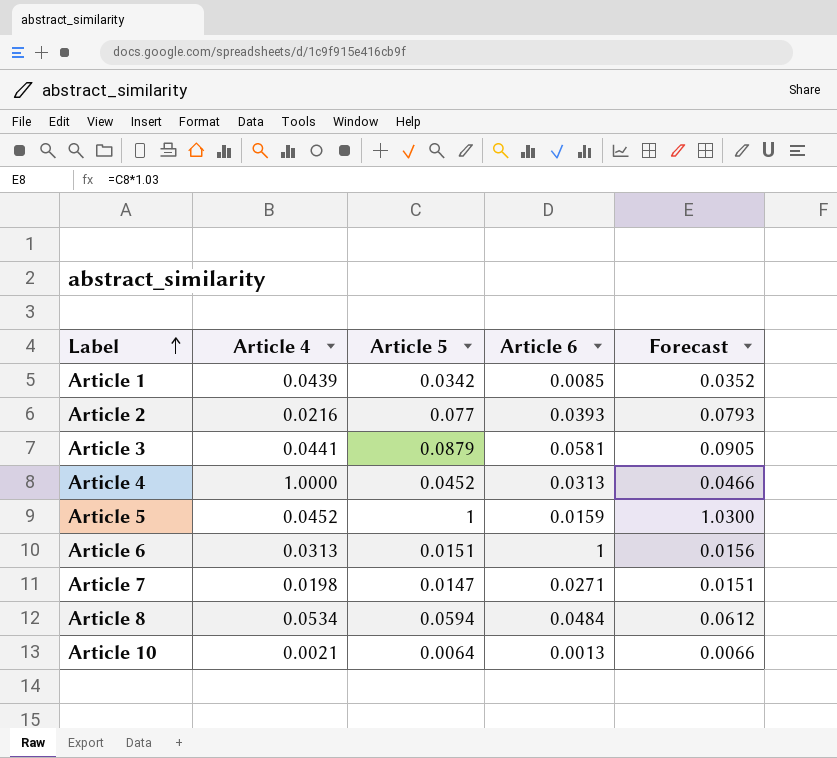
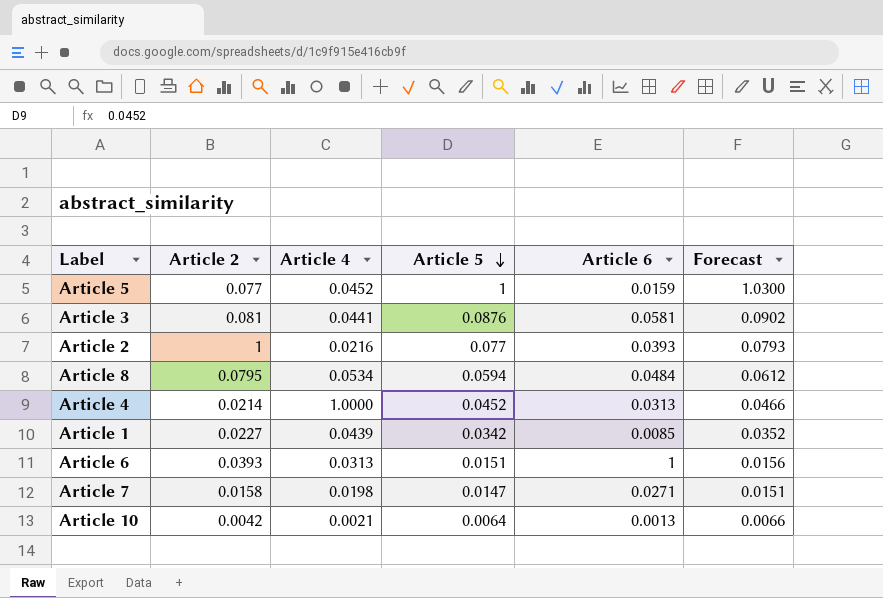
row order: Label ascending -> Article 5 descending
column Article 2 | position: none -> 2
Article 3 | Article 5: 0.0879 -> 0.0876
Article 3 | Forecast: 0.0905 -> 0.0902

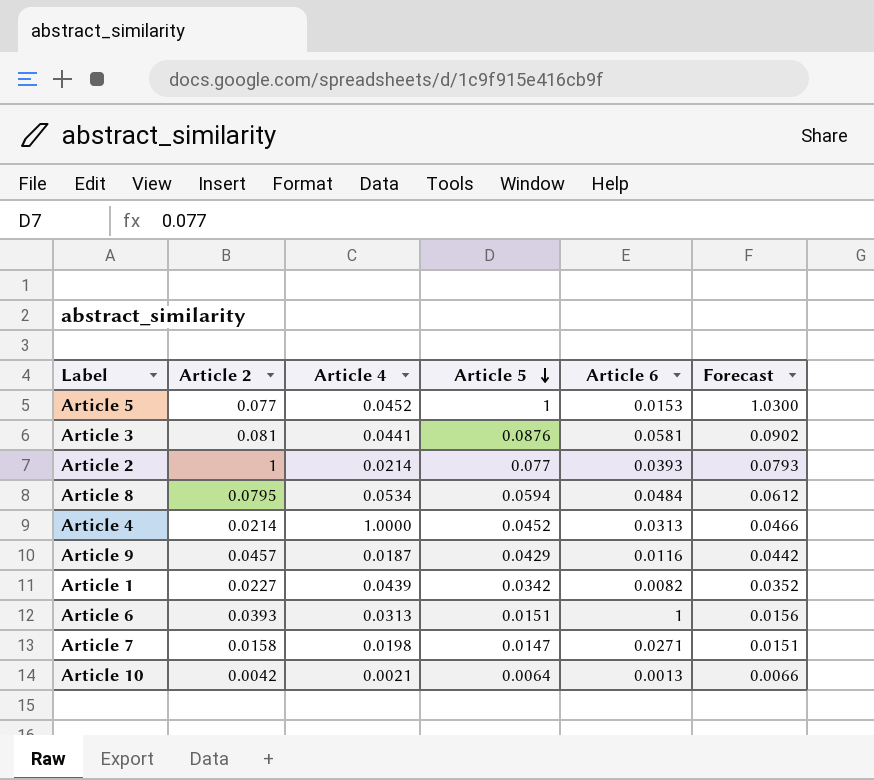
Article 5 | Article 6: 0.0159 -> 0.0153
Article 2 | Article 4: 0.0216 -> 0.0214
row Article 9: none -> 0.0457 | 0.0187 | 0.0429 | 0.0116 | 0.0442
Article 1 | Article 6: 0.0085 -> 0.0082

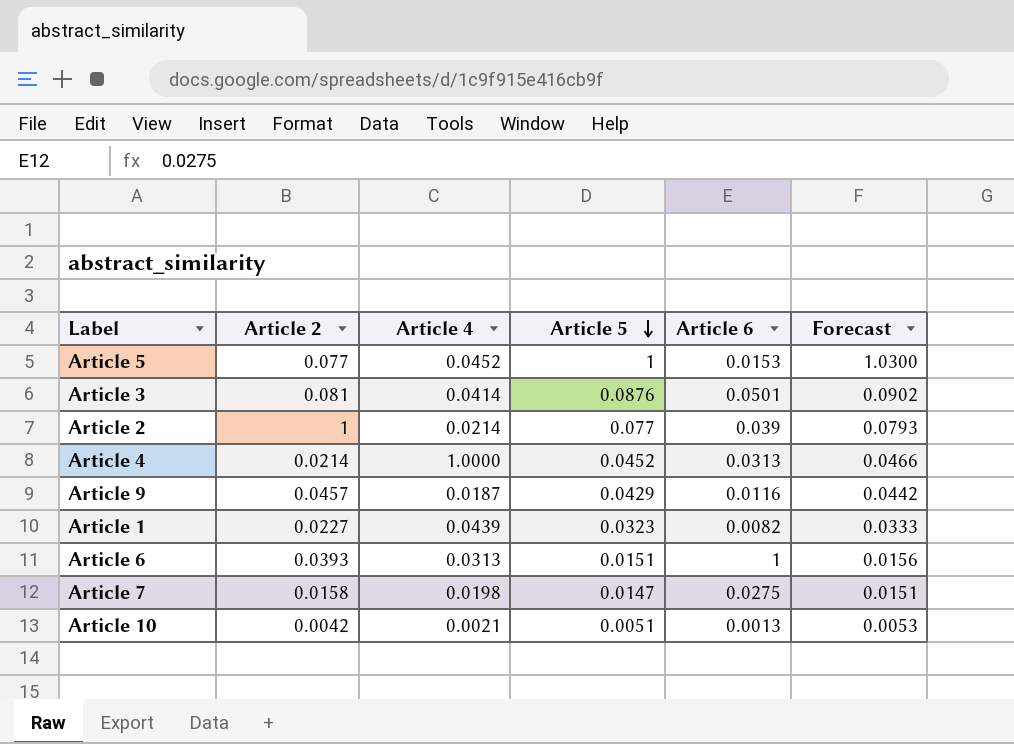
row Article 8: 0.0795 | 0.0534 | 0.0594 | 0.0484 | 0.0612 -> none
Article 3 | Article 4: 0.0441 -> 0.0414
Article 3 | Article 6: 0.0581 -> 0.0501
Article 2 | Article 6: 0.0393 -> 0.039
Article 1 | Article 5: 0.0342 -> 0.0323
Article 1 | Forecast: 0.0352 -> 0.0333
Article 7 | Article 6: 0.0271 -> 0.0275
Article 10 | Article 5: 0.0064 -> 0.0051
Article 10 | Forecast: 0.0066 -> 0.0053

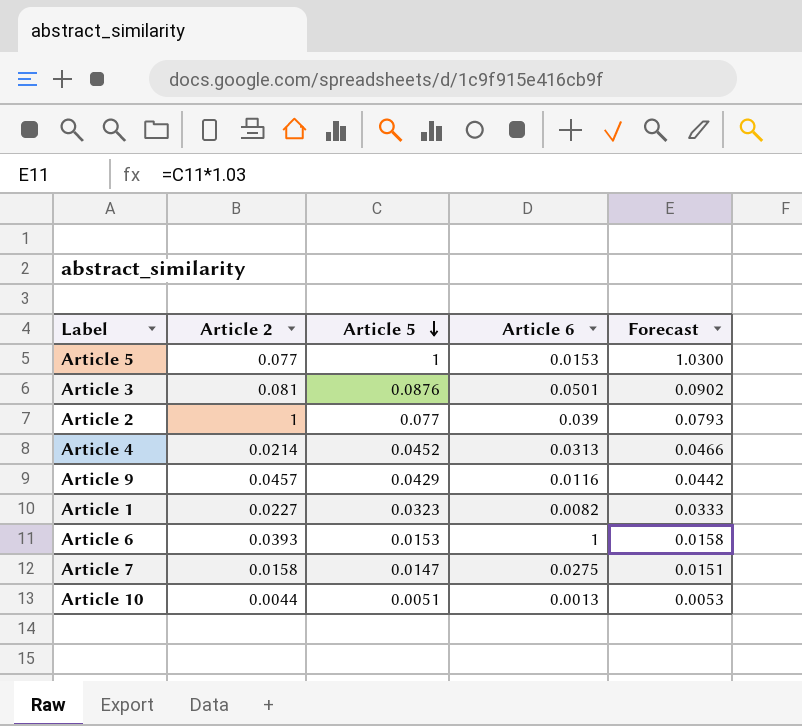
column Article 4 | position: 3 -> none
Article 6 | Article 5: 0.0151 -> 0.0153
Article 6 | Forecast: 0.0156 -> 0.0158
Article 10 | Article 2: 0.0042 -> 0.0044

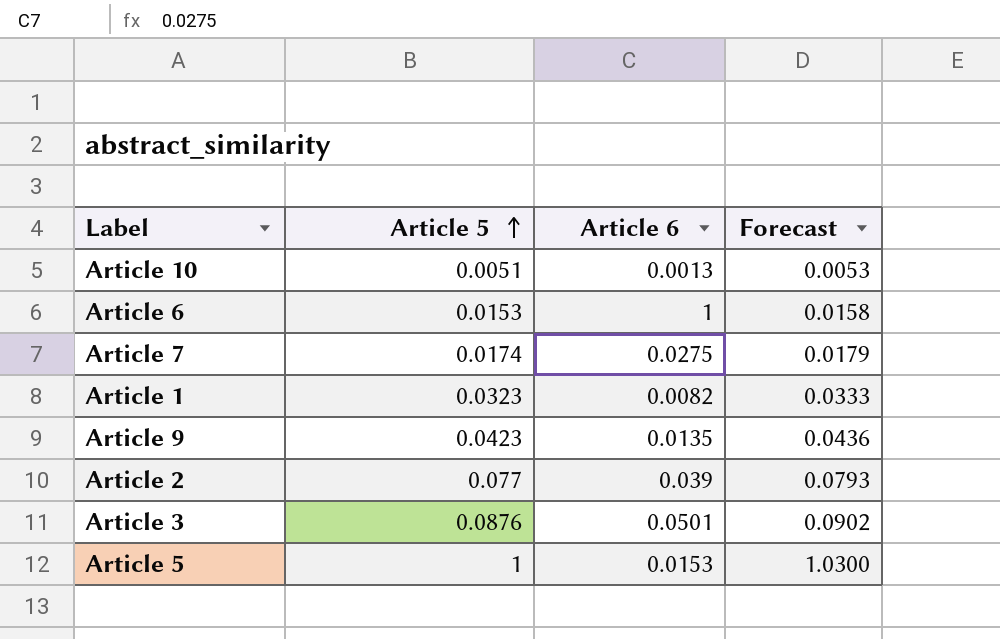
row order: Article 5 descending -> Article 5 ascending
column Article 2 | position: 2 -> none
row Article 4: 0.0214 | 0.0452 | 0.0313 | 0.0466 -> none
Article 7 | Article 5: 0.0147 -> 0.0174
Article 7 | Forecast: 0.0151 -> 0.0179
Article 9 | Article 5: 0.0429 -> 0.0423
Article 9 | Article 6: 0.0116 -> 0.0135
Article 9 | Forecast: 0.0442 -> 0.0436

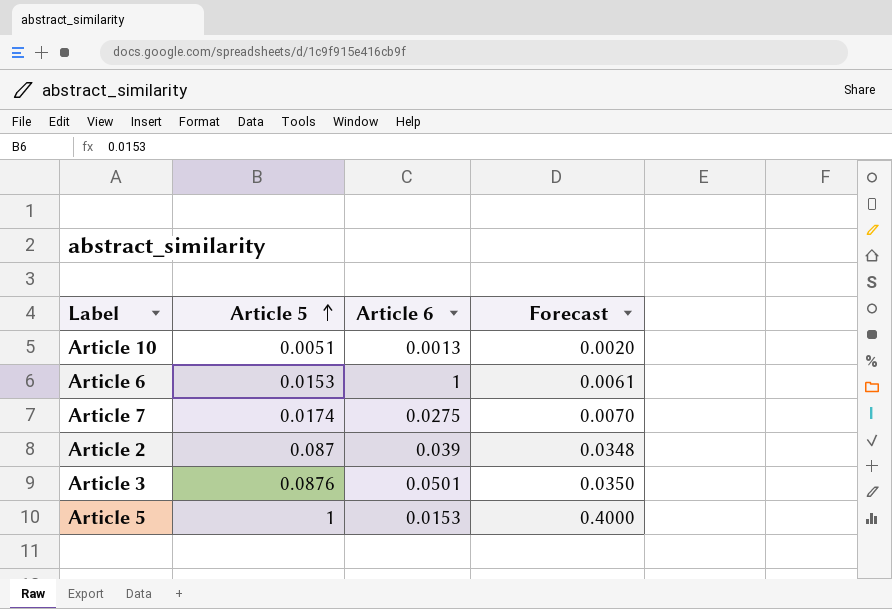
column Forecast | formula: [Article 5] * 1.03 -> [Article 5] * 0.4
row Article 1: 0.0323 | 0.0082 | 0.0333 -> none
row Article 9: 0.0423 | 0.0135 | 0.0436 -> none
Article 2 | Article 5: 0.077 -> 0.087

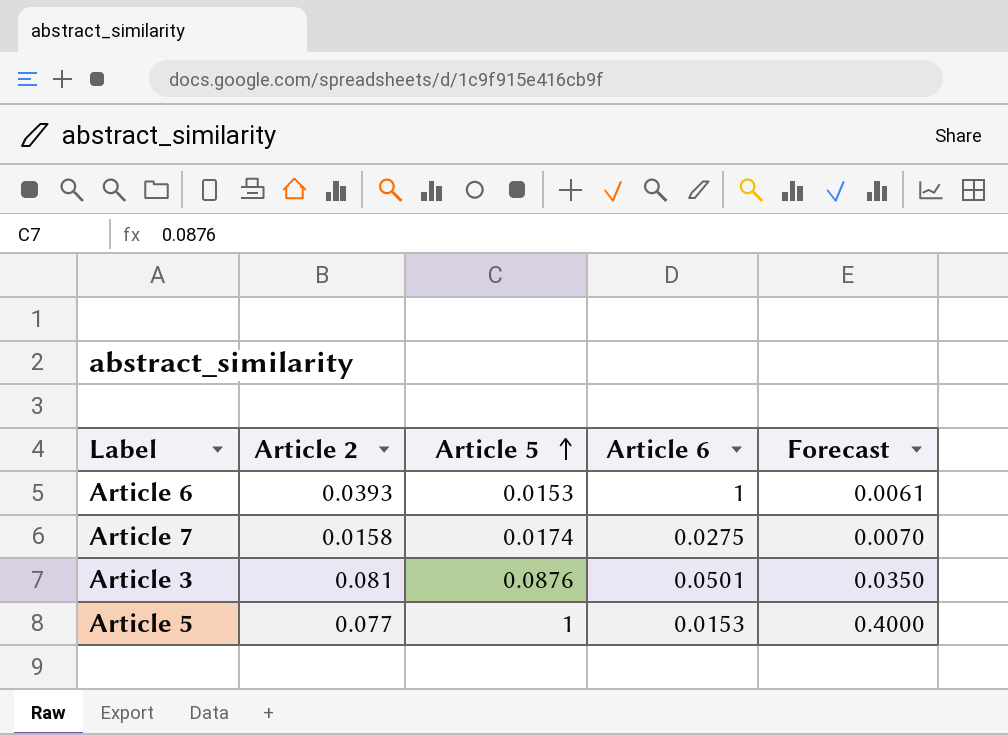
column Article 2 | position: none -> 2
row Article 10: 0.0051 | 0.0013 | 0.0020 -> none
row Article 2: 0.087 | 0.039 | 0.0348 -> none

